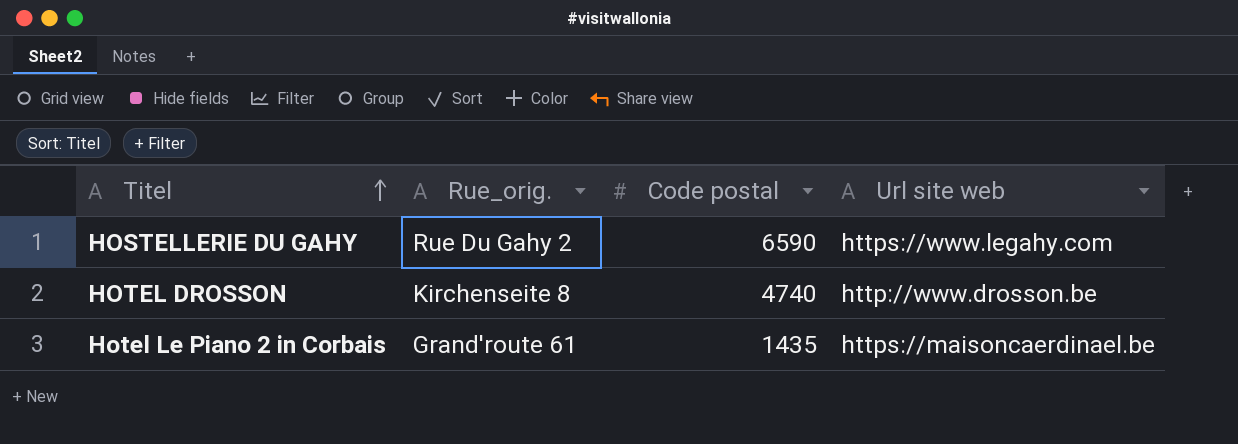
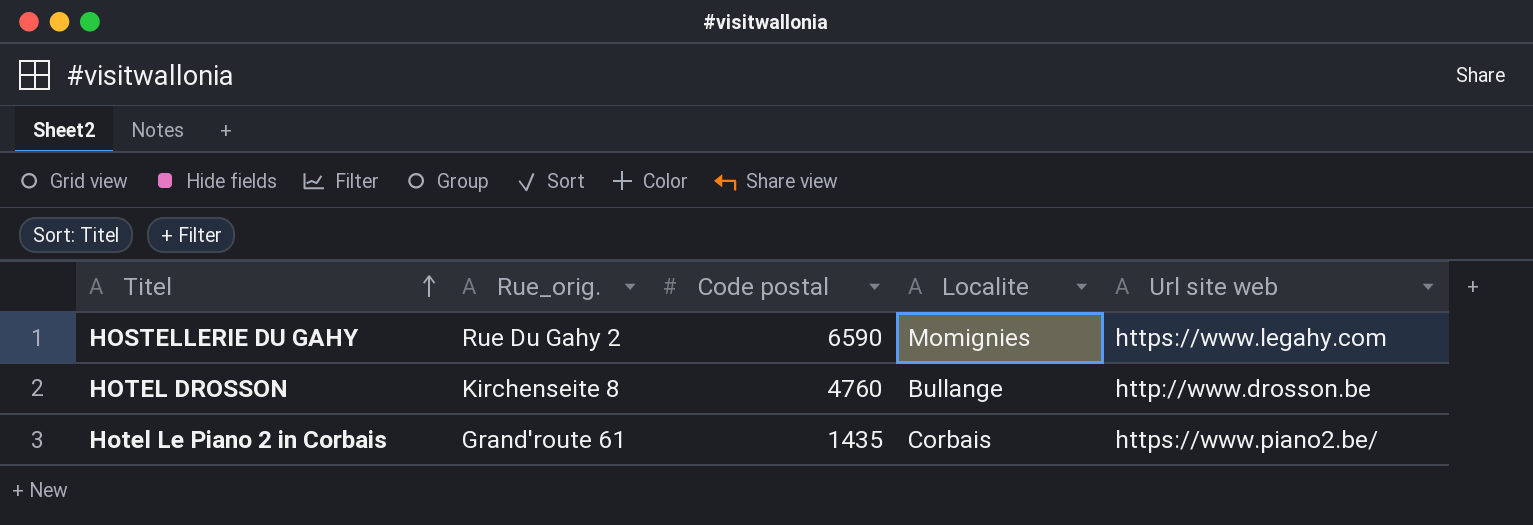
column Localite | position: none -> 4
HOTEL DROSSON | Code postal: 4740 -> 4760
Hotel Le Piano 2 in Corbais | Url site web: https://maisoncaerdinael.be -> https://www.piano2.be/

